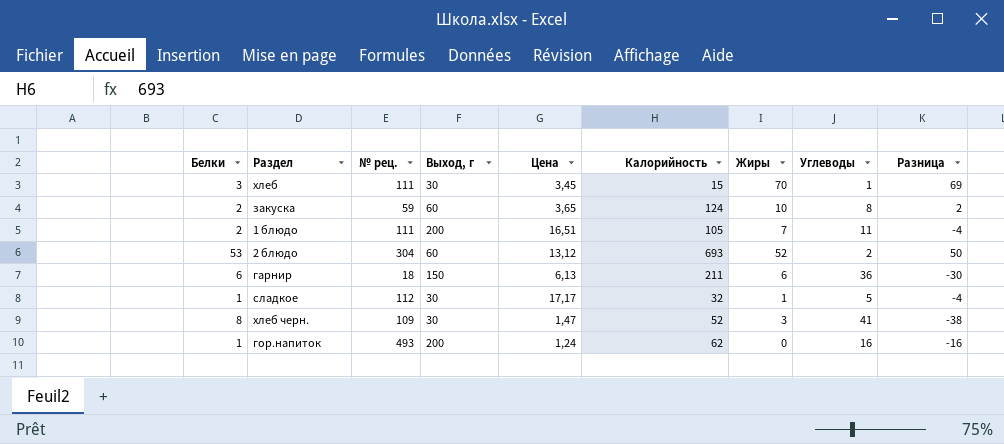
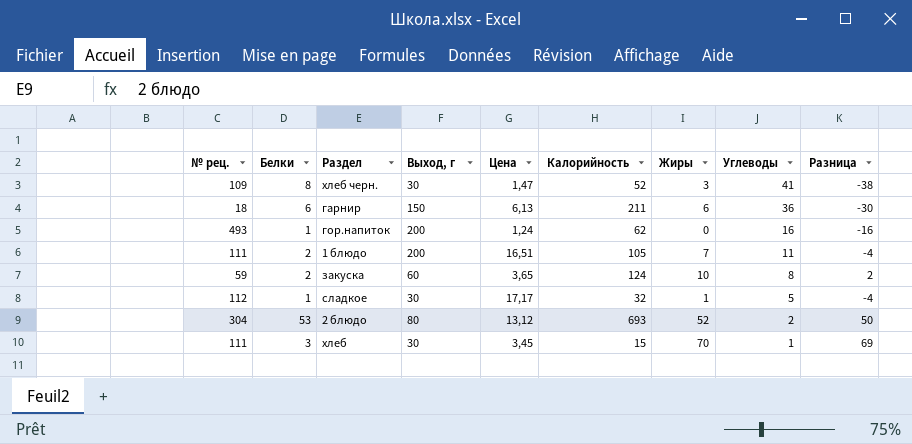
row order: none -> Углеводы descending
column № рец. | position: 3 -> 1
2 блюдо | Выход, г: 60 -> 80

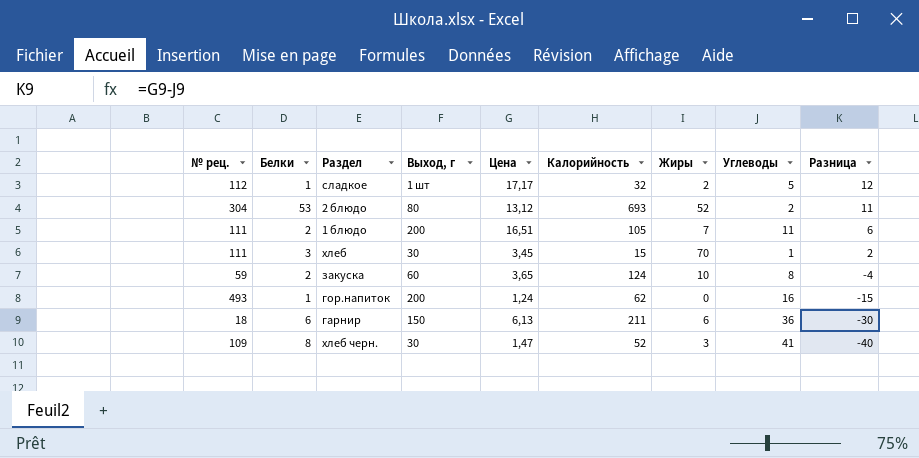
row order: Углеводы descending -> Разница descending
column Разница | formula: [Жиры] - [Углеводы] -> [Цена] - [Углеводы]
сладкое | Выход, г: 30 -> 1 шт
сладкое | Жиры: 1 -> 2

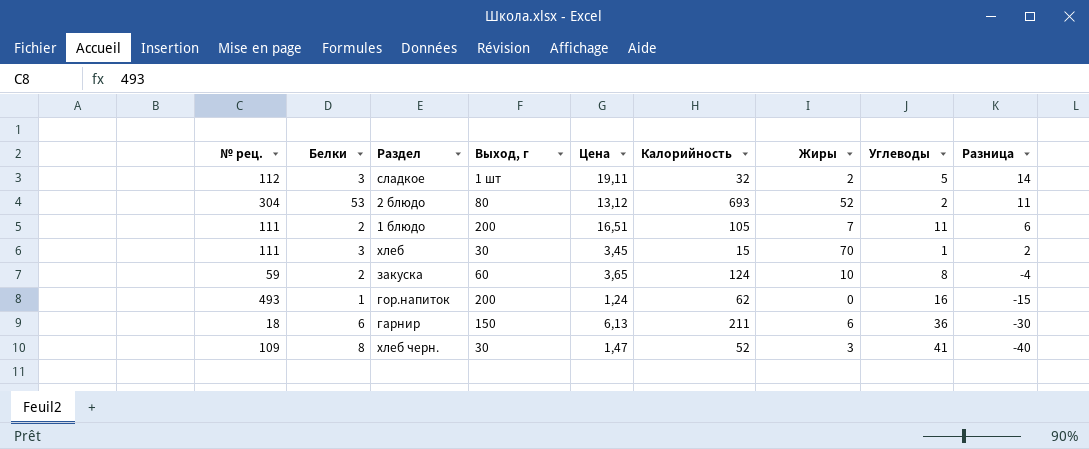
сладкое | Белки: 1 -> 3
сладкое | Цена: 17,17 -> 19,11
сладкое | Разница: 12 -> 14

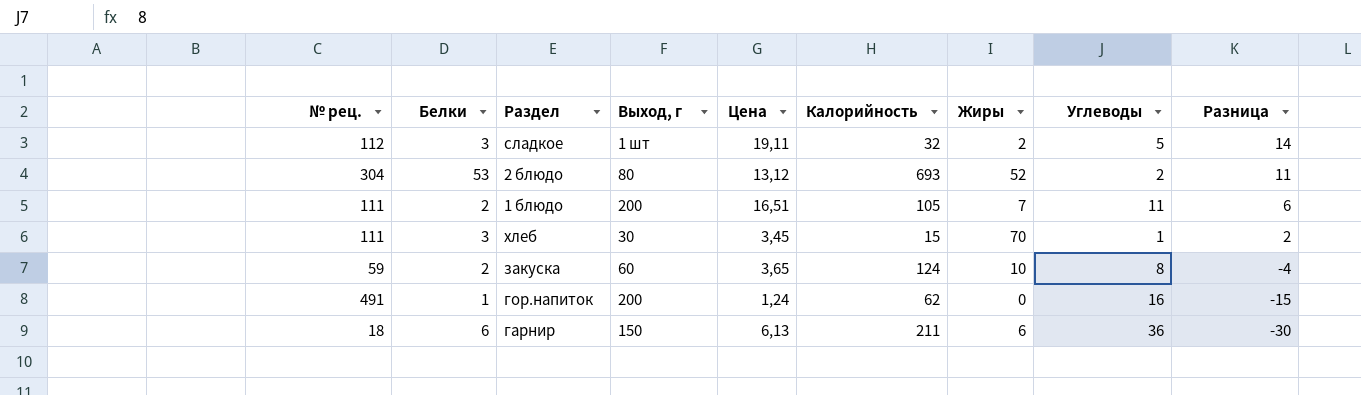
row хлеб черн.: 109 | 8 | 30 | 1,47 | 52 | 3 | 41 | -40 -> none
гор.напиток | № рец.: 493 -> 491

